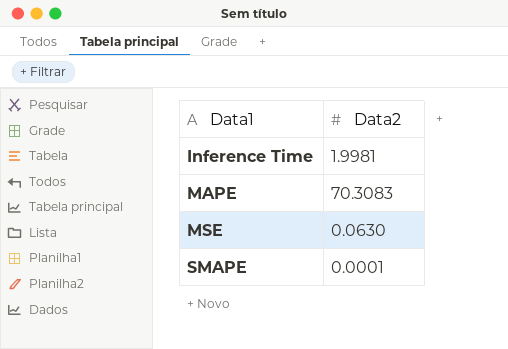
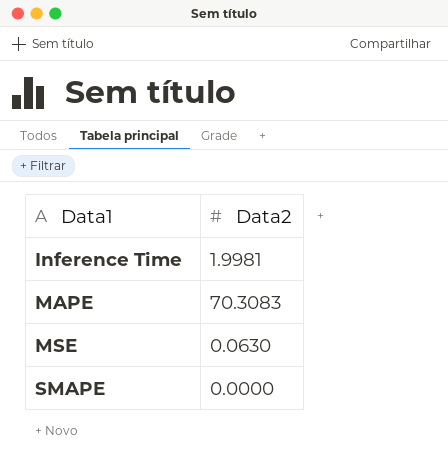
SMAPE | Data2: 0.0001 -> 0.0000

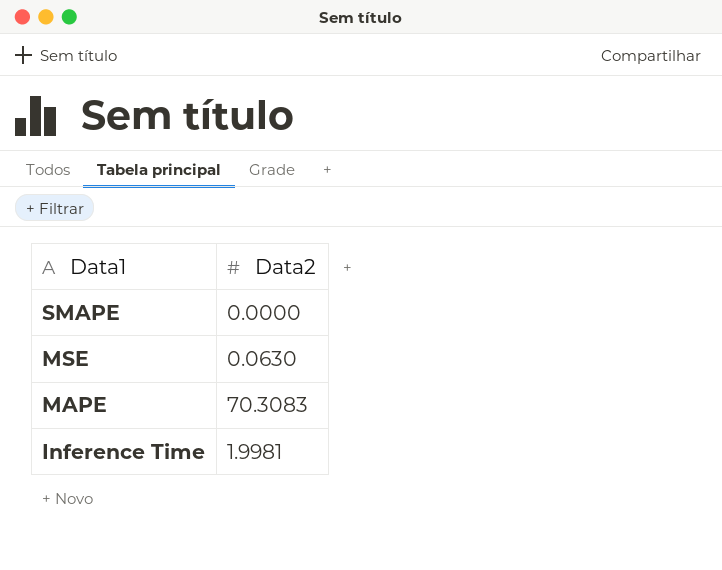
row order: Data1 ascending -> Data1 descending

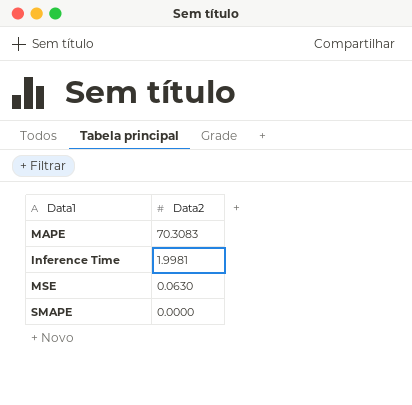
row order: Data1 descending -> Data2 descending

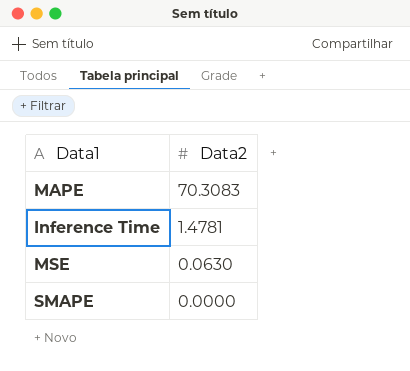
Inference Time | Data2: 1.9981 -> 1.4781

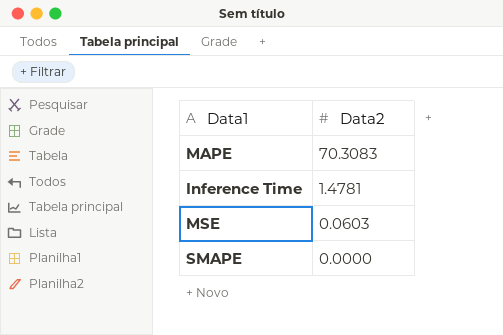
MSE | Data2: 0.0630 -> 0.0603

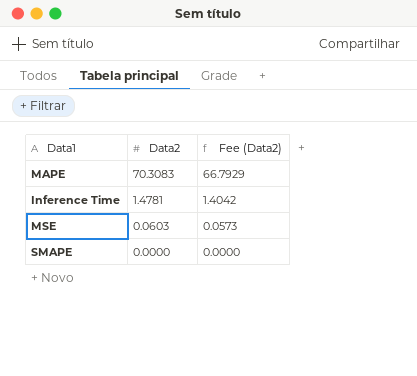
column Fee (Data2) | formula: none -> [Data2] * 0.95

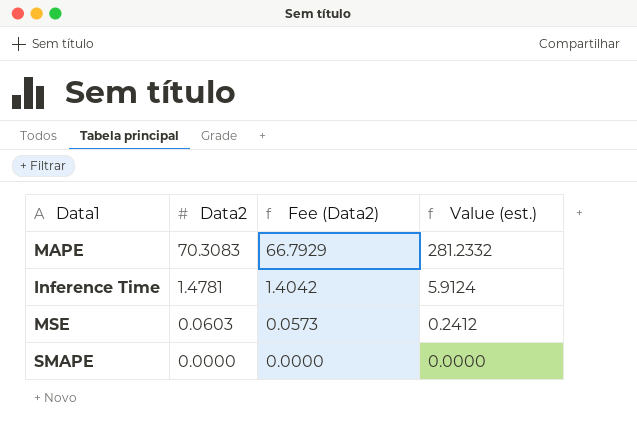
column Value (est.) | formula: none -> [Data2] * 4

